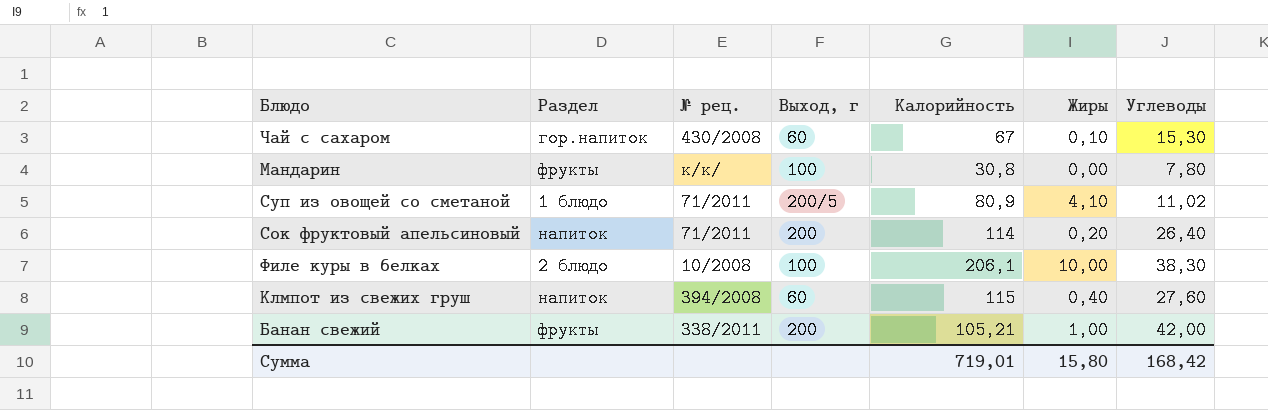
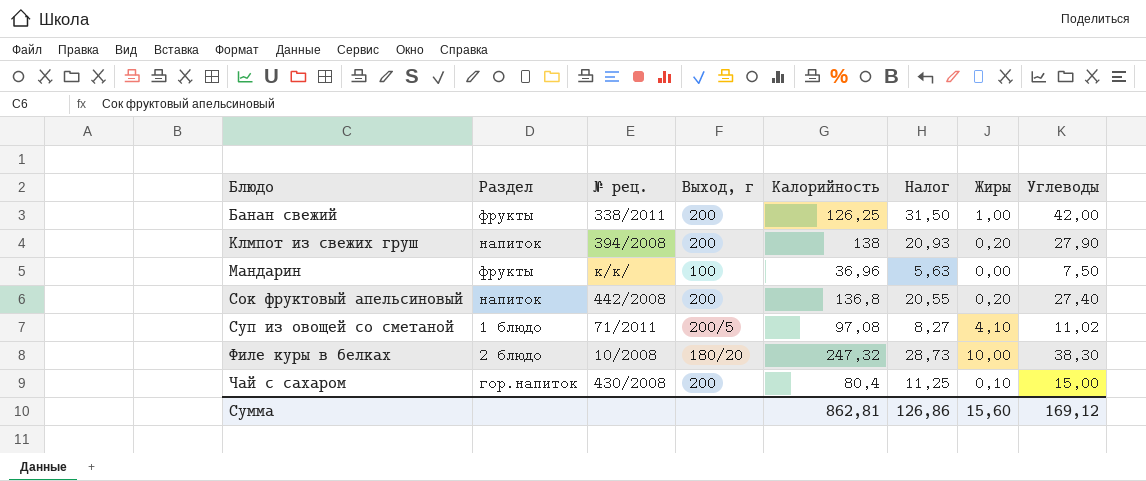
row order: none -> Блюдо ascending
column Налог | formula: none -> [Углеводы] * 0,75
Банан свежий | Калорийность: 105,21 -> 126,25
Клмпот из свежих груш | Выход, г: 60 -> 200
Клмпот из свежих груш | Калорийность: 115 -> 138
Клмпот из свежих груш | Жиры: 0,40 -> 0,20
Клмпот из свежих груш | Углеводы: 27,60 -> 27,90
Мандарин | Калорийность: 30,8 -> 36,96
Мандарин | Углеводы: 7,80 -> 7,50
Сок фруктовый апельсиновый | № рец.: 71/2011 -> 442/2008
Сок фруктовый апельсиновый | Калорийность: 114 -> 136,8
Сок фруктовый апельсиновый | Углеводы: 26,40 -> 27,40
Суп из овощей со сметаной | Калорийность: 80,9 -> 97,08
Филе куры в белках | Выход, г: 100 -> 180/20
Филе куры в белках | Калорийность: 206,1 -> 247,32
Чай с сахаром | Выход, г: 60 -> 200
Чай с сахаром | Калорийность: 67 -> 80,4
Чай с сахаром | Углеводы: 15,30 -> 15,00
Сумма | Калорийность: 719,01 -> 862,81
Сумма | Жиры: 15,80 -> 15,60
Сумма | Углеводы: 168,42 -> 169,12

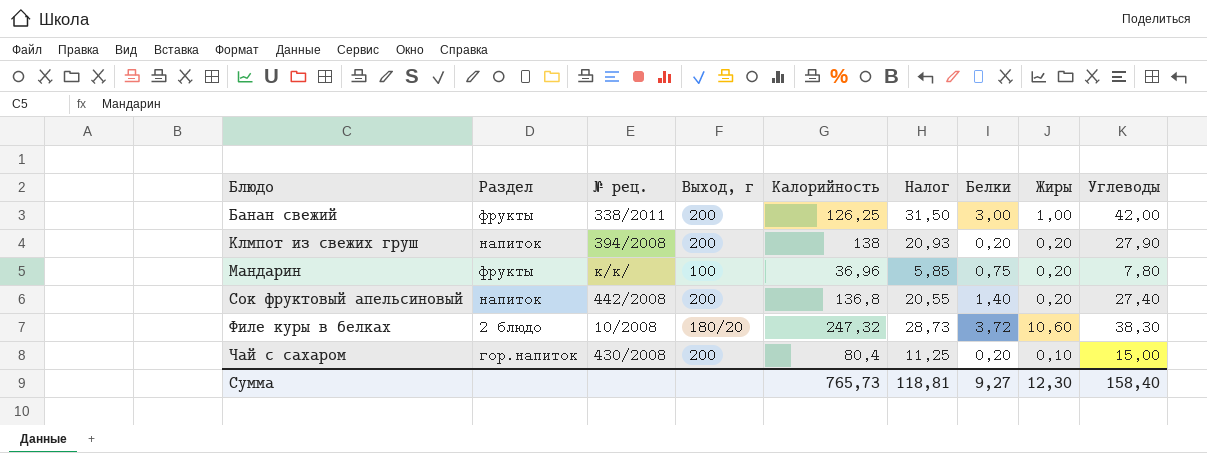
column Белки | position: none -> 7
row Суп из овощей со сметаной: 1 блюдо | 71/2011 | 200/5 | 97,08 | 8,27 | 4,10 | 11,02 -> none
Мандарин | Налог: 5,63 -> 5,85
Мандарин | Жиры: 0,00 -> 0,20
Мандарин | Углеводы: 7,50 -> 7,80
Филе куры в белках | Жиры: 10,00 -> 10,60
Сумма | Калорийность: 862,81 -> 765,73
Сумма | Налог: 126,86 -> 118,81
Сумма | Жиры: 15,60 -> 12,30
Сумма | Углеводы: 169,12 -> 158,40

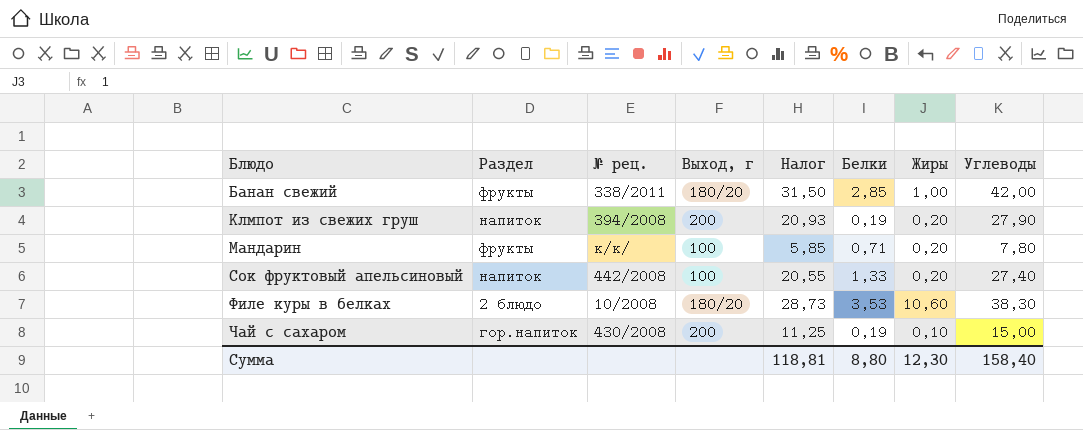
column Калорийность | position: 5 -> none
Банан свежий | Выход, г: 200 -> 180/20
Банан свежий | Белки: 3,00 -> 2,85
Клмпот из свежих груш | Белки: 0,20 -> 0,19
Мандарин | Белки: 0,75 -> 0,71
Сок фруктовый апельсиновый | Выход, г: 200 -> 100
Сок фруктовый апельсиновый | Белки: 1,40 -> 1,33
Филе куры в белках | Белки: 3,72 -> 3,53
Чай с сахаром | Белки: 0,20 -> 0,19
Сумма | Белки: 9,27 -> 8,80

